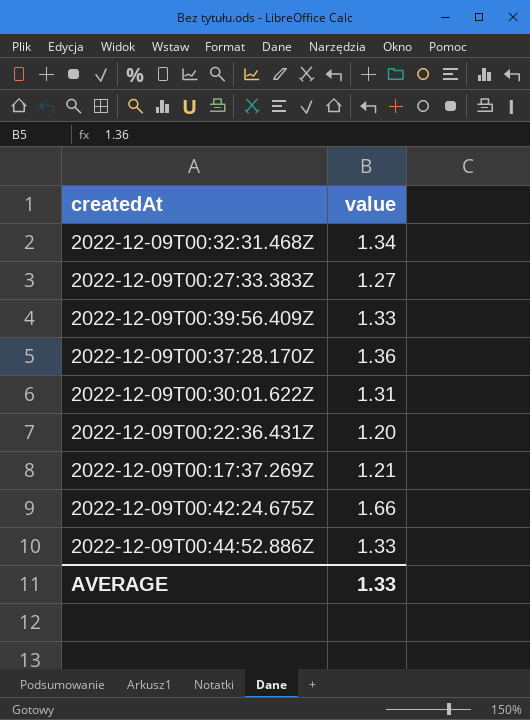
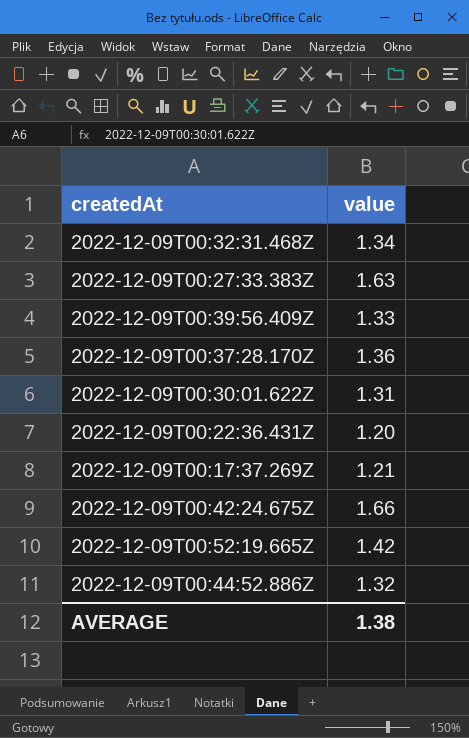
2022-12-09T00:27:33.383Z | value: 1.27 -> 1.63
row 2022-12-09T00:52:19.665Z: none -> 1.42
2022-12-09T00:44:52.886Z | value: 1.33 -> 1.32
AVERAGE | value: 1.33 -> 1.38

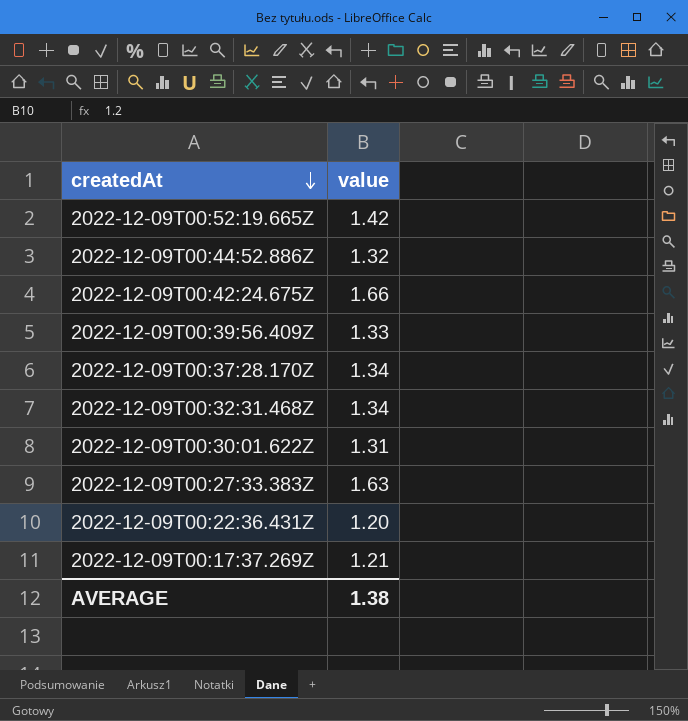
row order: none -> createdAt descending
2022-12-09T00:37:28.170Z | value: 1.36 -> 1.34

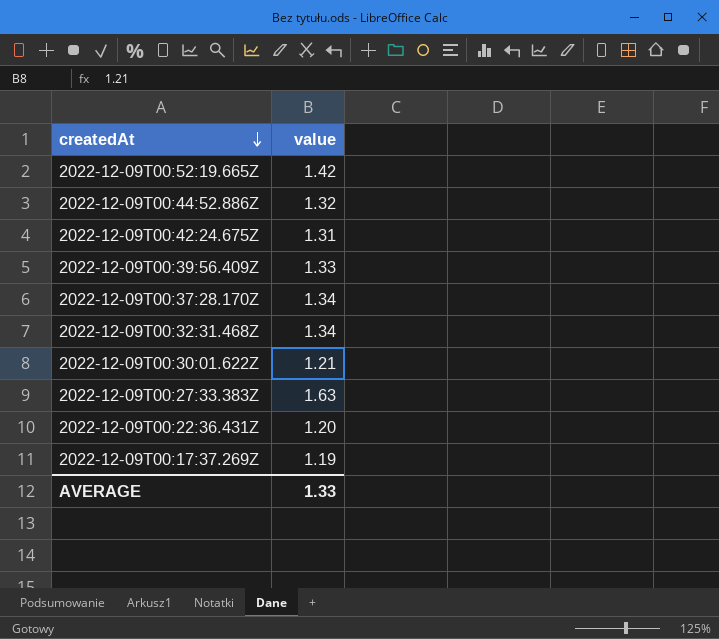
2022-12-09T00:42:24.675Z | value: 1.66 -> 1.31
2022-12-09T00:30:01.622Z | value: 1.31 -> 1.21
2022-12-09T00:17:37.269Z | value: 1.21 -> 1.19
AVERAGE | value: 1.38 -> 1.33

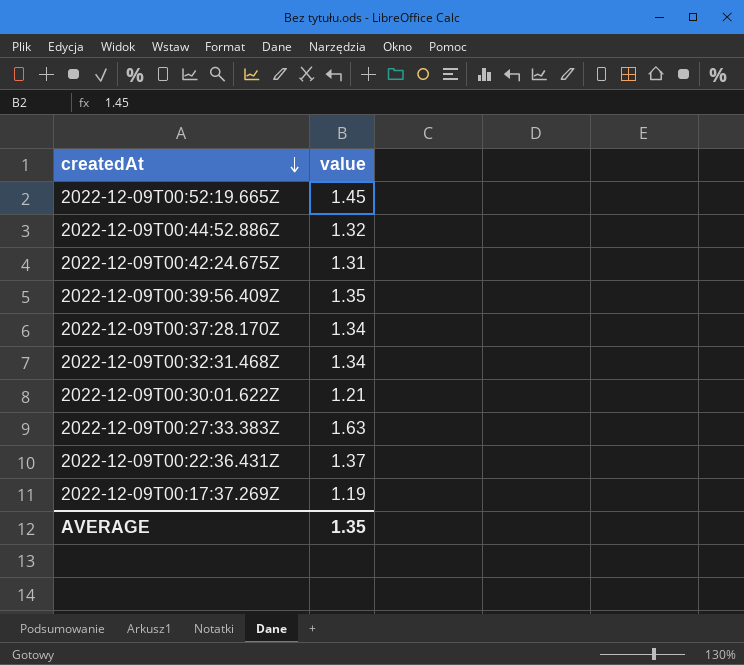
2022-12-09T00:52:19.665Z | value: 1.42 -> 1.45
2022-12-09T00:39:56.409Z | value: 1.33 -> 1.35
2022-12-09T00:22:36.431Z | value: 1.20 -> 1.37
AVERAGE | value: 1.33 -> 1.35

